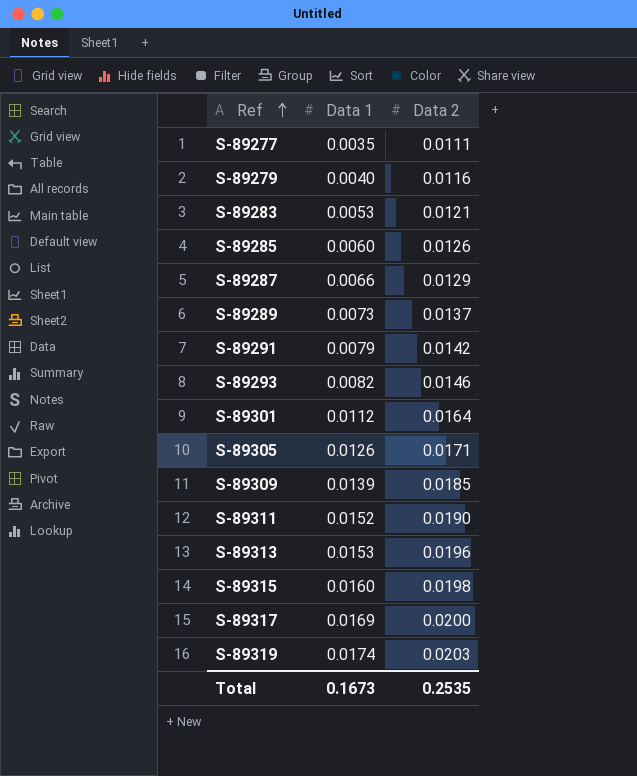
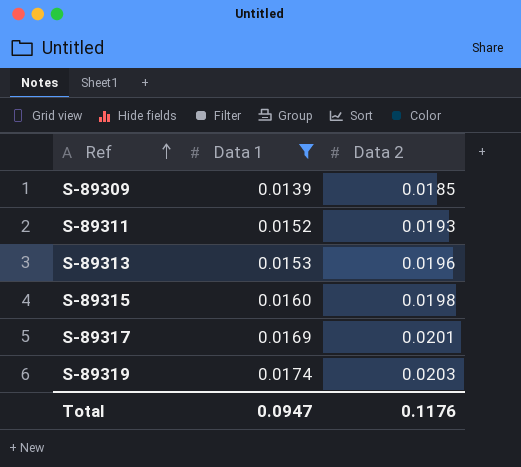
filter: none -> Data 1 >= 0.0139
S-89311 | Data 2: 0.0190 -> 0.0193
S-89317 | Data 2: 0.0200 -> 0.0201
Total | Data 1: 0.1673 -> 0.0947
Total | Data 2: 0.2535 -> 0.1176

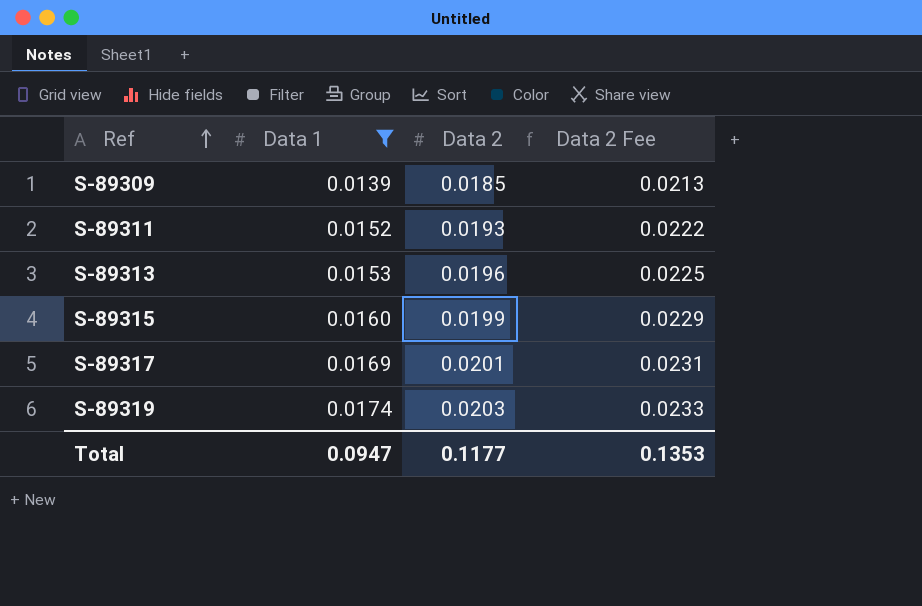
column Data 2 Fee | formula: none -> [Data 2] * 1.15
S-89315 | Data 2: 0.0198 -> 0.0199
Total | Data 2: 0.1176 -> 0.1177

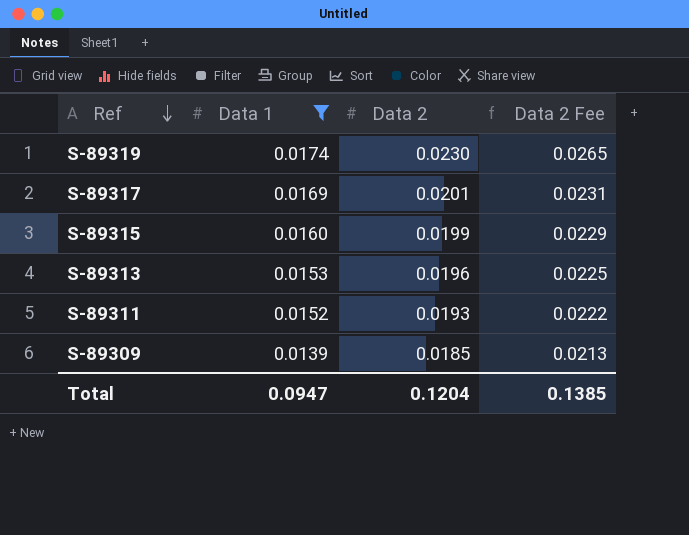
row order: Ref ascending -> Ref descending
S-89319 | Data 2: 0.0203 -> 0.0230
S-89319 | Data 2 Fee: 0.0233 -> 0.0265
Total | Data 2: 0.1177 -> 0.1204
Total | Data 2 Fee: 0.1353 -> 0.1385

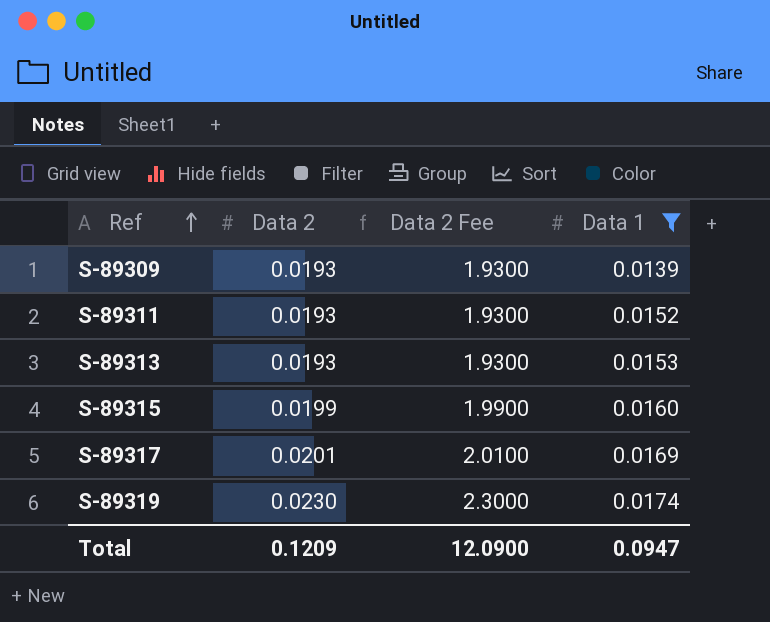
row order: Ref descending -> Ref ascending
column Data 2 Fee | formula: [Data 2] * 1.15 -> [Data 2] * 100
column Data 1 | position: 2 -> 4
S-89309 | Data 2: 0.0185 -> 0.0193
S-89313 | Data 2: 0.0196 -> 0.0193
Total | Data 2: 0.1204 -> 0.1209
Total | Data 2 Fee: 0.1385 -> 12.0900

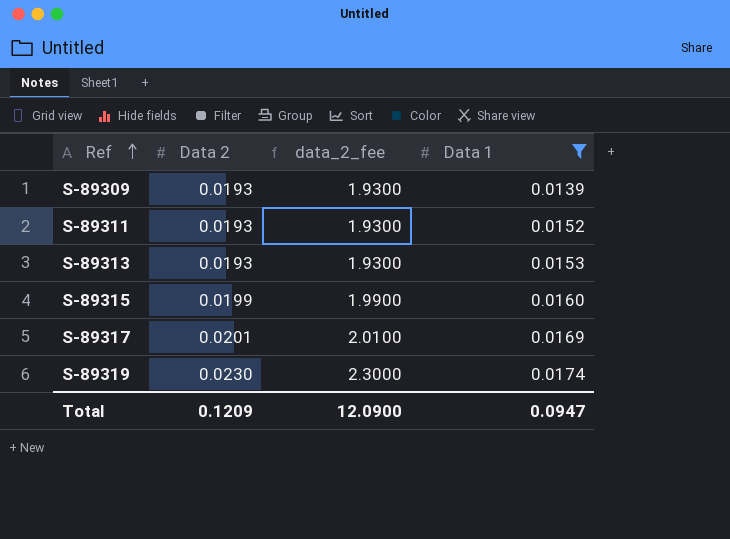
column name: Data 2 Fee -> data_2_fee

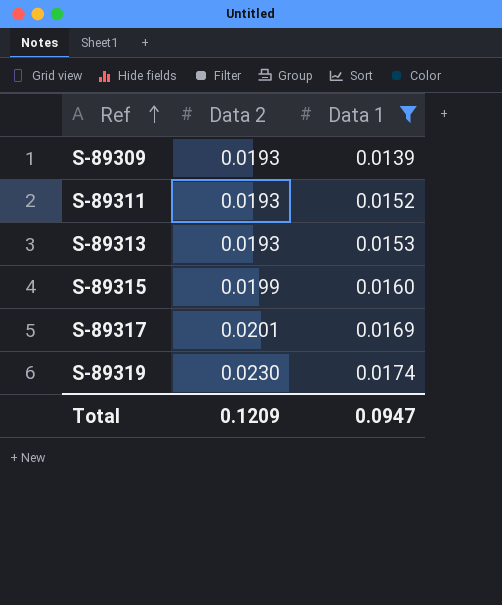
column data_2_fee | formula: [Data 2] * 100 -> none

